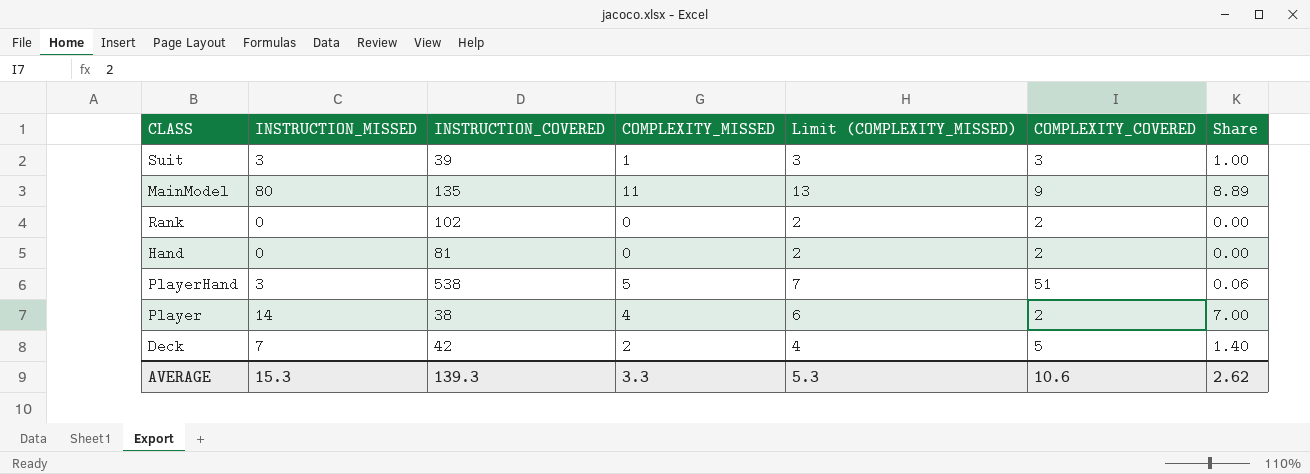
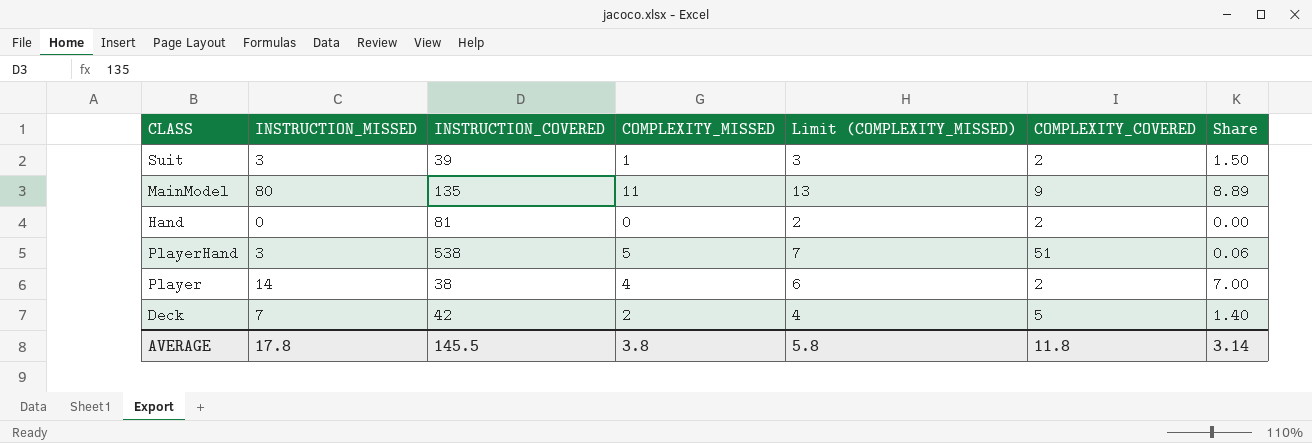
row Rank: 0 | 102 | 0 | 2 | 2 | 0.00 -> none
Suit | COMPLEXITY_COVERED: 3 -> 2
Suit | Share: 1.00 -> 1.50
AVERAGE | INSTRUCTION_MISSED: 15.3 -> 17.8
AVERAGE | INSTRUCTION_COVERED: 139.3 -> 145.5
AVERAGE | COMPLEXITY_MISSED: 3.3 -> 3.8
AVERAGE | Limit (COMPLEXITY_MISSED): 5.3 -> 5.8
AVERAGE | COMPLEXITY_COVERED: 10.6 -> 11.8
AVERAGE | Share: 2.62 -> 3.14

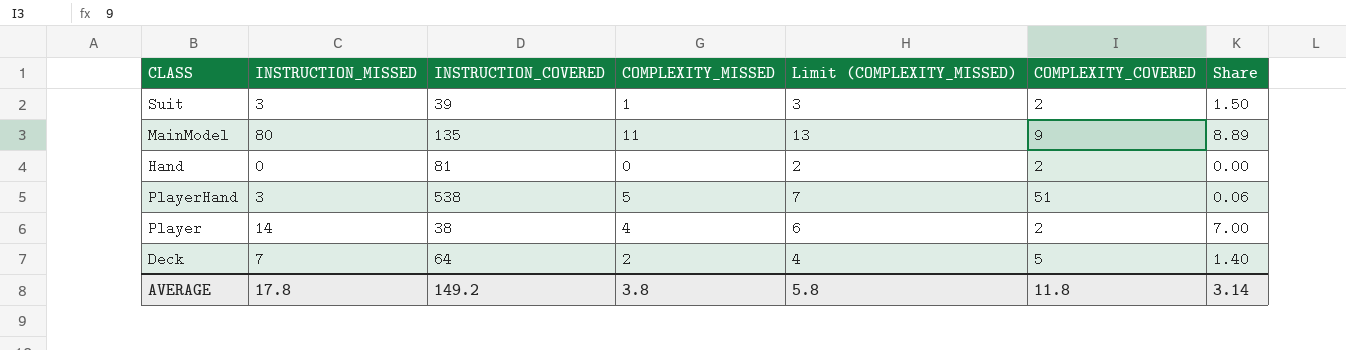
Deck | INSTRUCTION_COVERED: 42 -> 64
AVERAGE | INSTRUCTION_COVERED: 145.5 -> 149.2

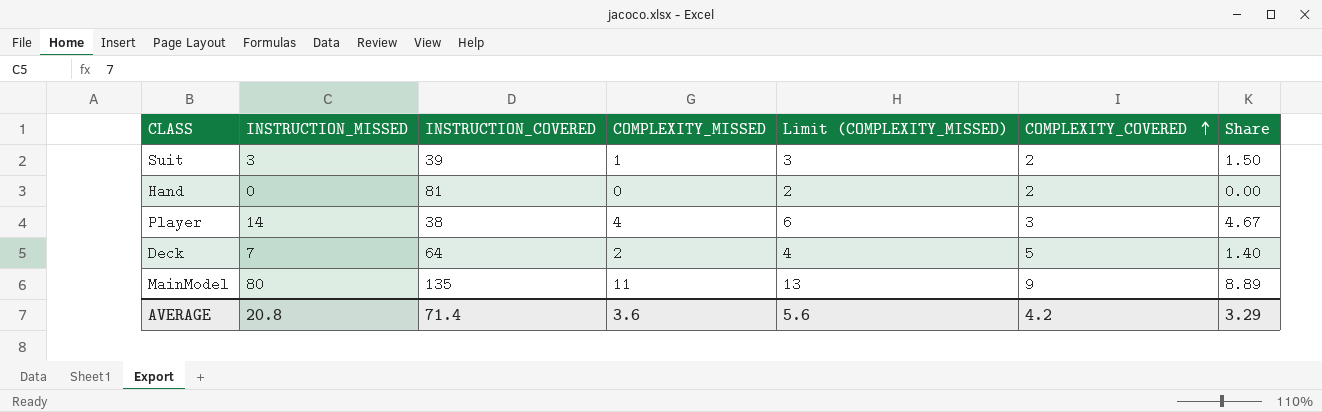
row order: none -> COMPLEXITY_COVERED ascending
row PlayerHand: 3 | 538 | 5 | 7 | 51 | 0.06 -> none
Player | COMPLEXITY_COVERED: 2 -> 3
Player | Share: 7.00 -> 4.67
AVERAGE | INSTRUCTION_MISSED: 17.8 -> 20.8
AVERAGE | INSTRUCTION_COVERED: 149.2 -> 71.4
AVERAGE | COMPLEXITY_MISSED: 3.8 -> 3.6
AVERAGE | Limit (COMPLEXITY_MISSED): 5.8 -> 5.6
AVERAGE | COMPLEXITY_COVERED: 11.8 -> 4.2
AVERAGE | Share: 3.14 -> 3.29

